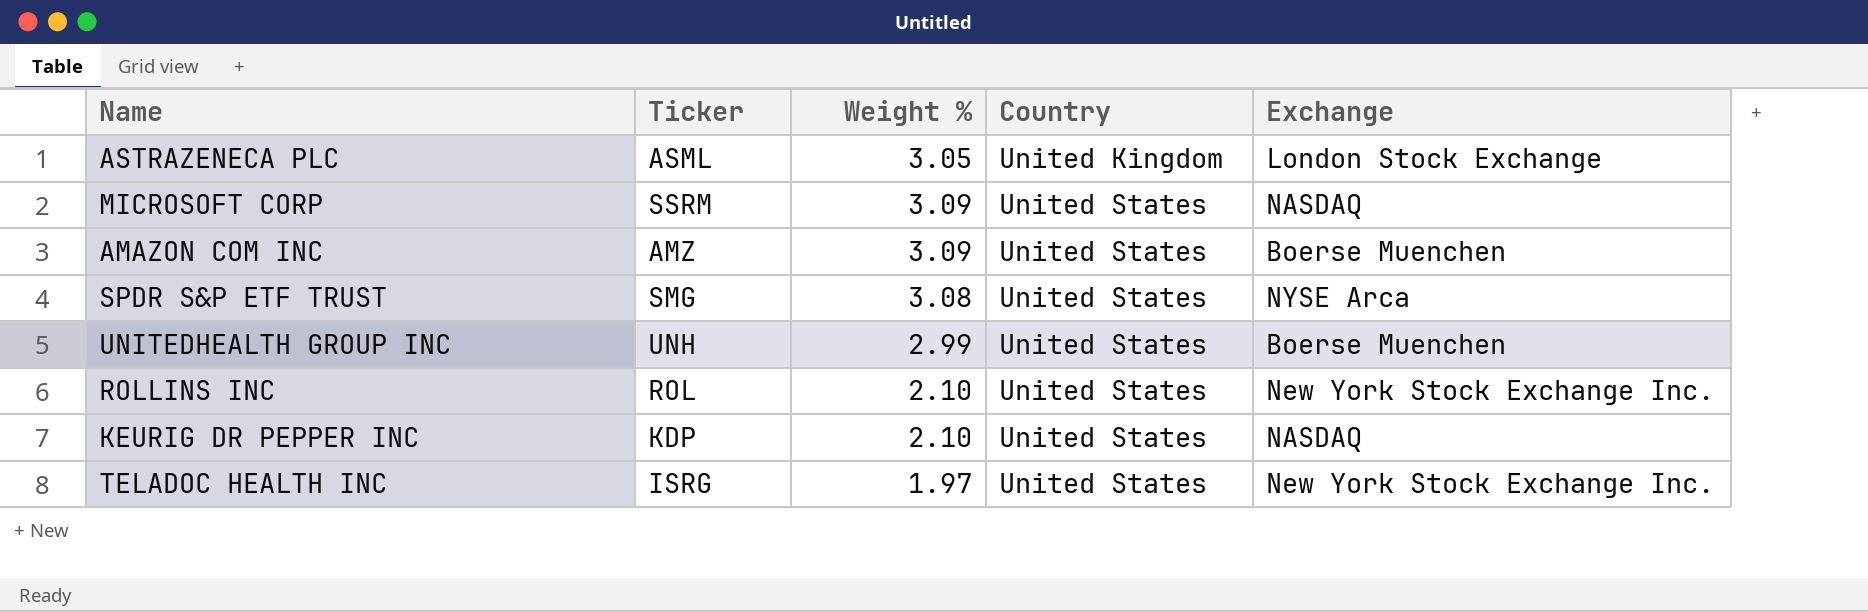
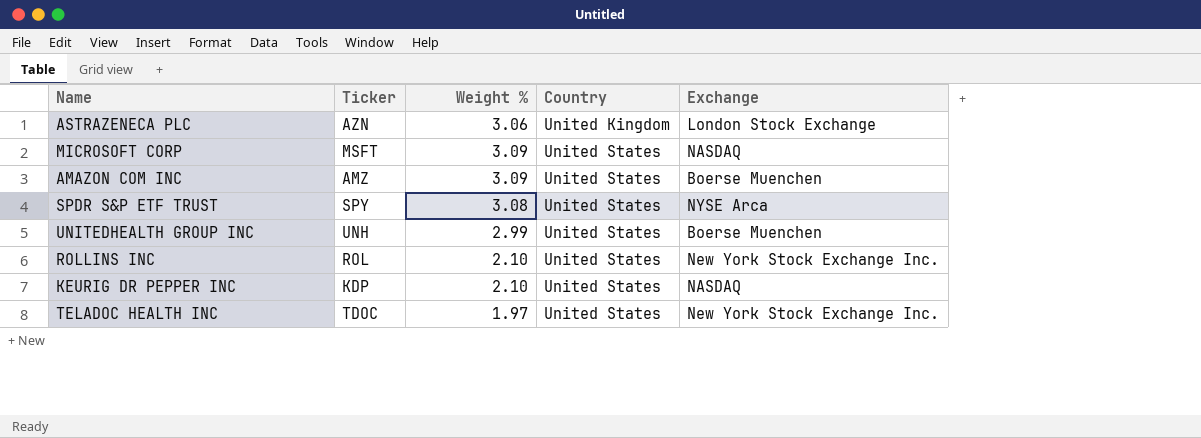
ASTRAZENECA PLC | Ticker: ASML -> AZN
ASTRAZENECA PLC | Weight %: 3.05 -> 3.06
MICROSOFT CORP | Ticker: SSRM -> MSFT
SPDR S&P ETF TRUST | Ticker: SMG -> SPY
TELADOC HEALTH INC | Ticker: ISRG -> TDOC

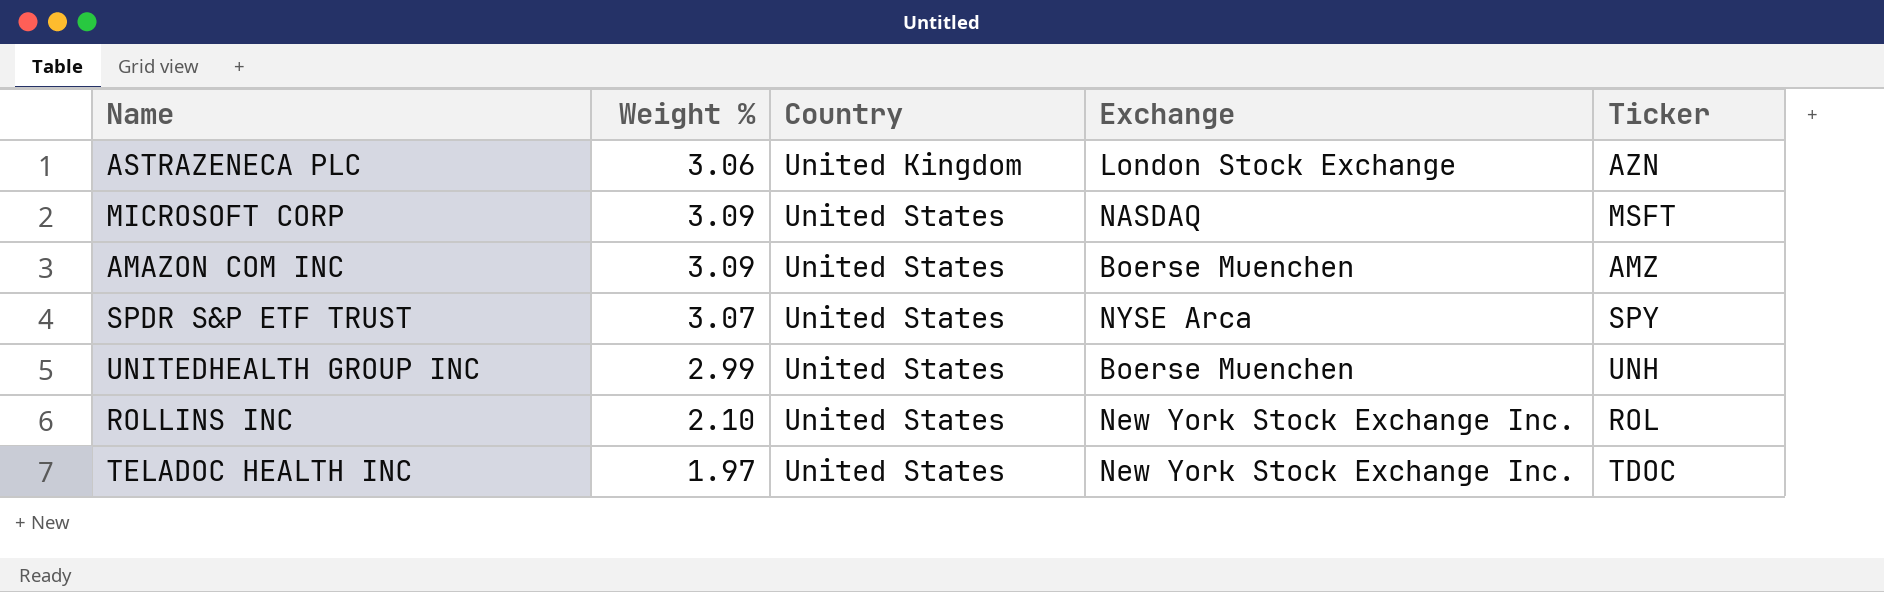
column Ticker | position: 2 -> 5
row KEURIG DR PEPPER INC: KDP | 2.10 | United States | NASDAQ -> none
SPDR S&P ETF TRUST | Weight %: 3.08 -> 3.07

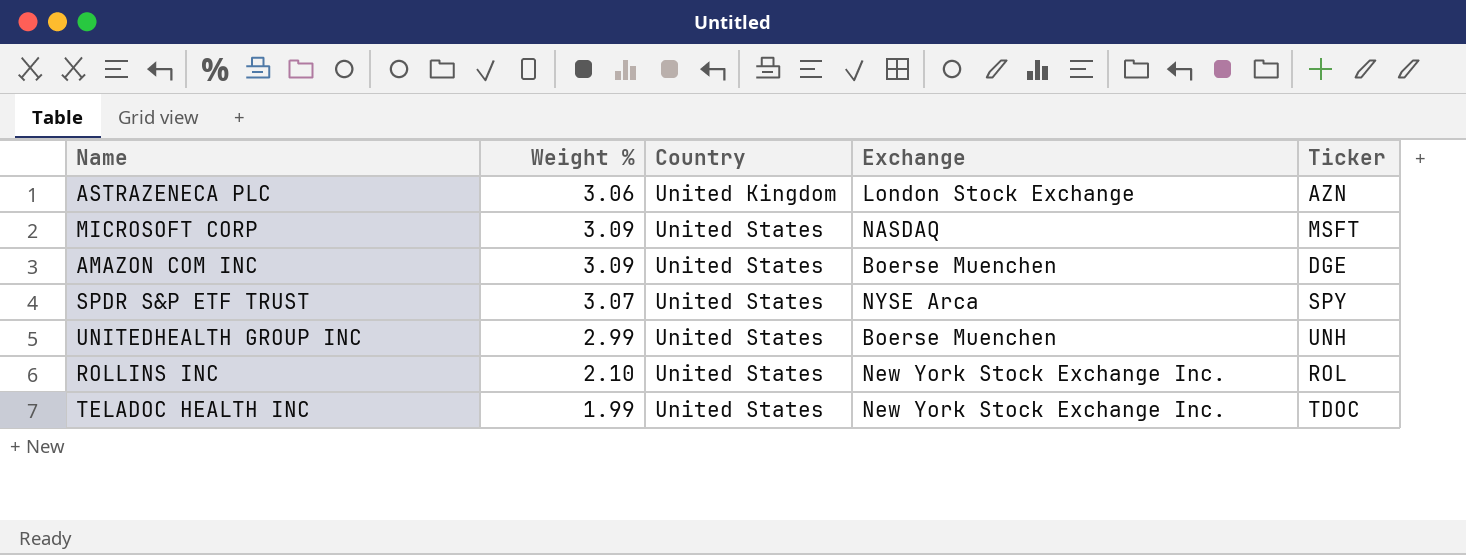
AMAZON COM INC | Ticker: AMZ -> DGE
TELADOC HEALTH INC | Weight %: 1.97 -> 1.99

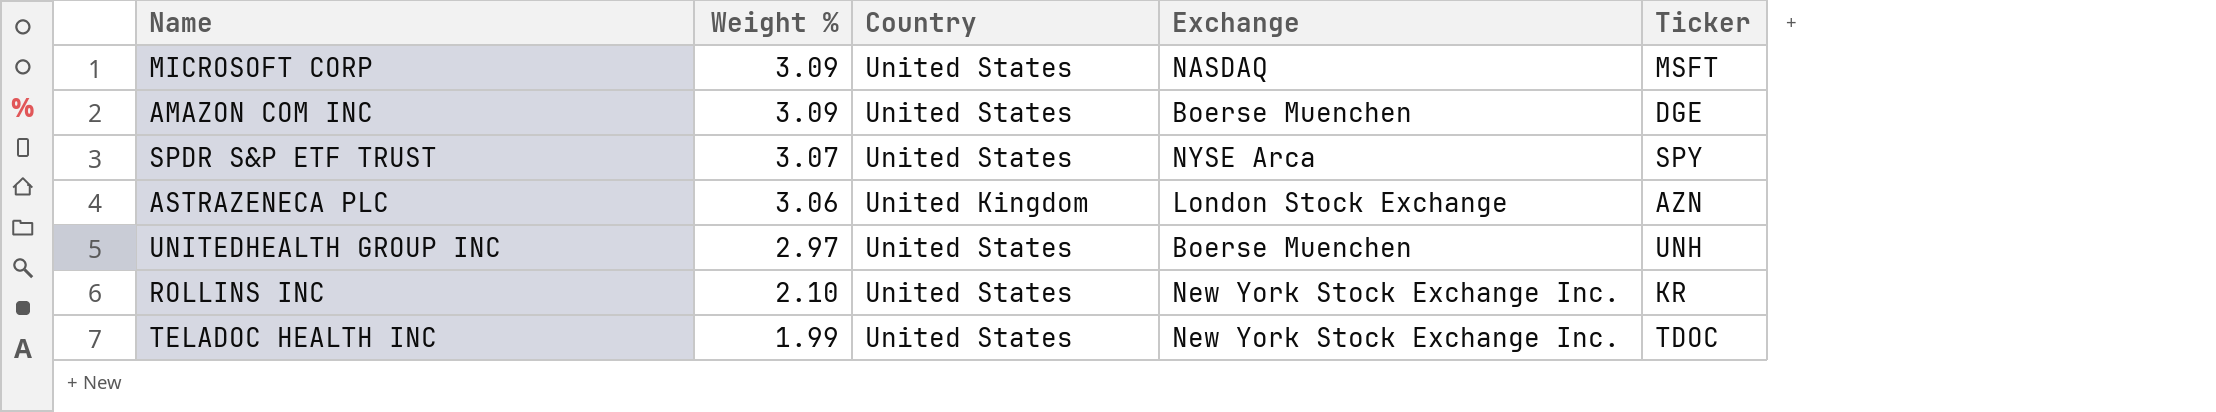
row order: Country ascending -> Weight % descending
UNITEDHEALTH GROUP INC | Weight %: 2.99 -> 2.97
ROLLINS INC | Ticker: ROL -> KR

